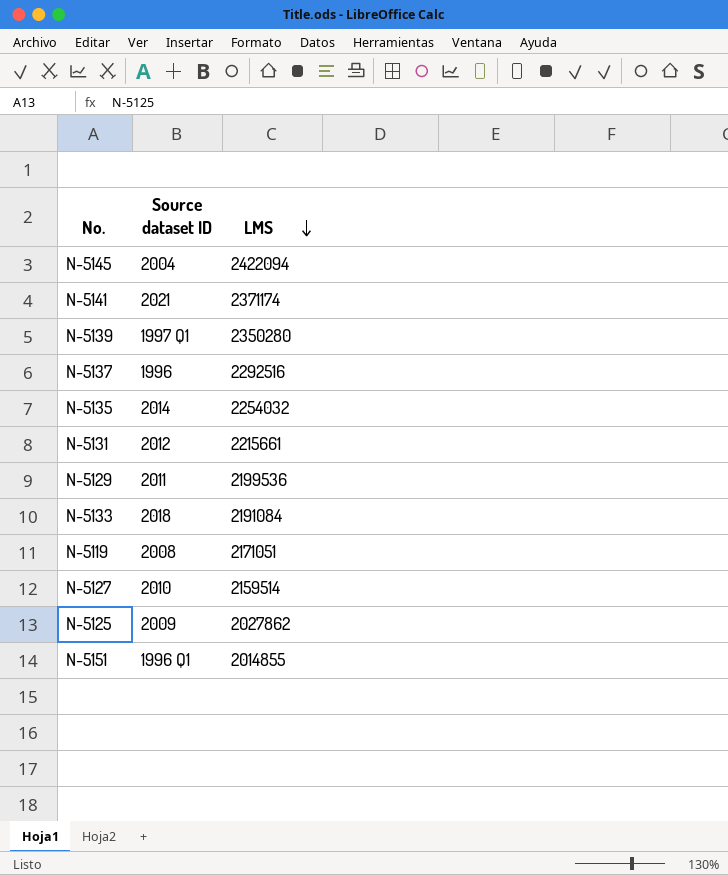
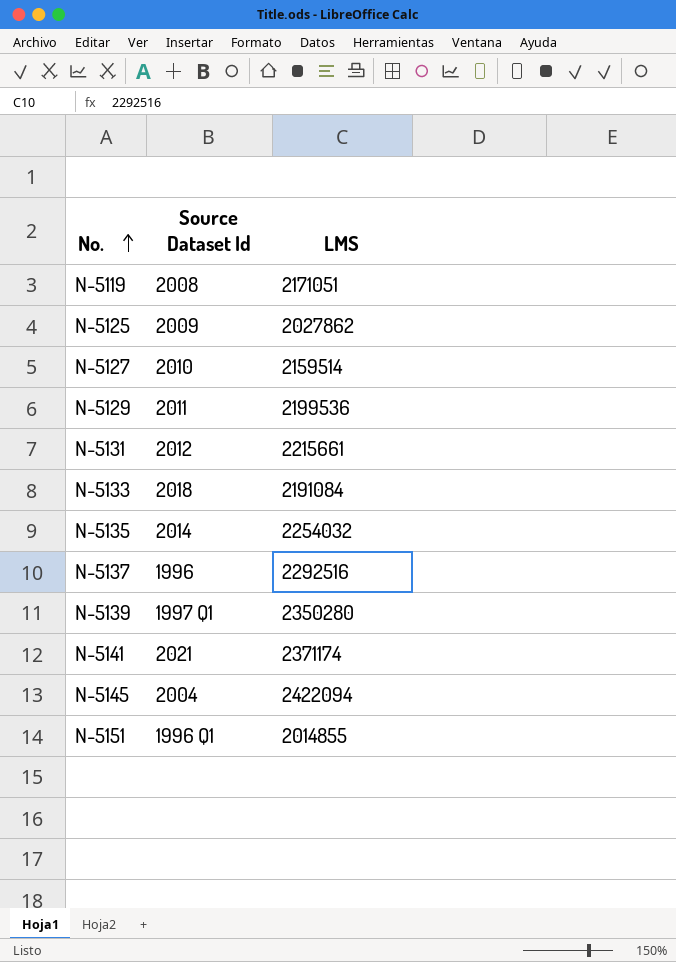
row order: LMS descending -> No. ascending
column name: Source dataset ID -> Source Dataset Id

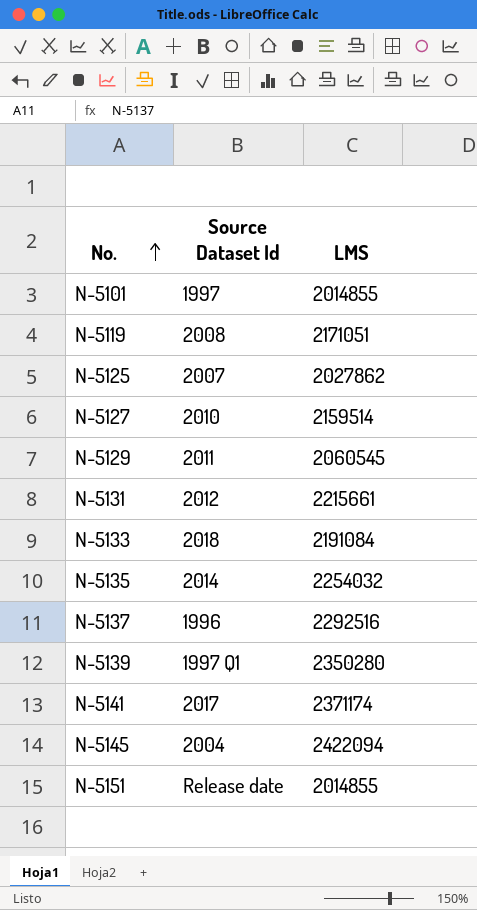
row N-5101: none -> 1997 | 2014855
N-5125 | Source Dataset Id: 2009 -> 2007
N-5129 | LMS: 2199536 -> 2060545
N-5141 | Source Dataset Id: 2021 -> 2017
N-5151 | Source Dataset Id: 1996 Q1 -> Release date

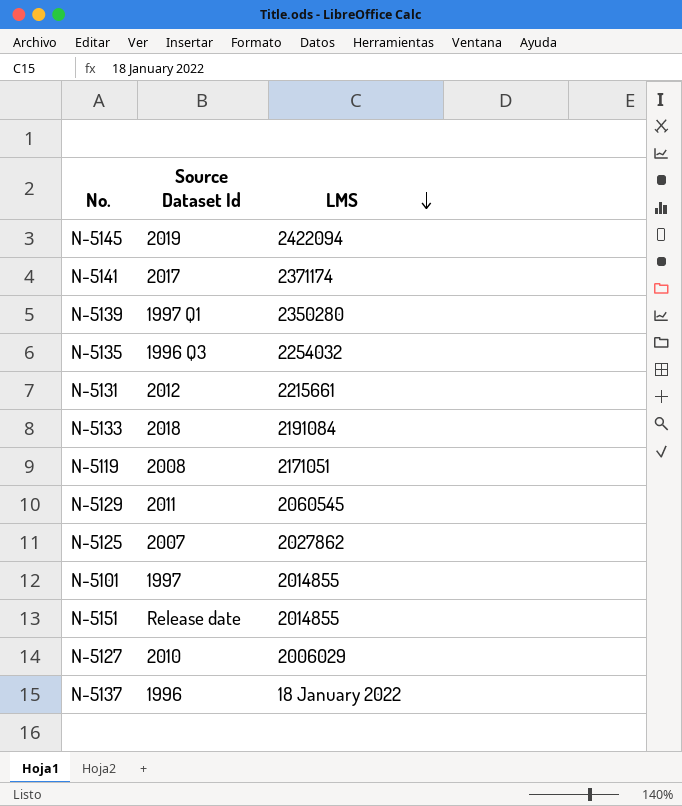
row order: No. ascending -> LMS descending
N-5145 | Source Dataset Id: 2004 -> 2019
N-5135 | Source Dataset Id: 2014 -> 1996 Q3
N-5127 | LMS: 2159514 -> 2006029
N-5137 | LMS: 2292516 -> 18 January 2022

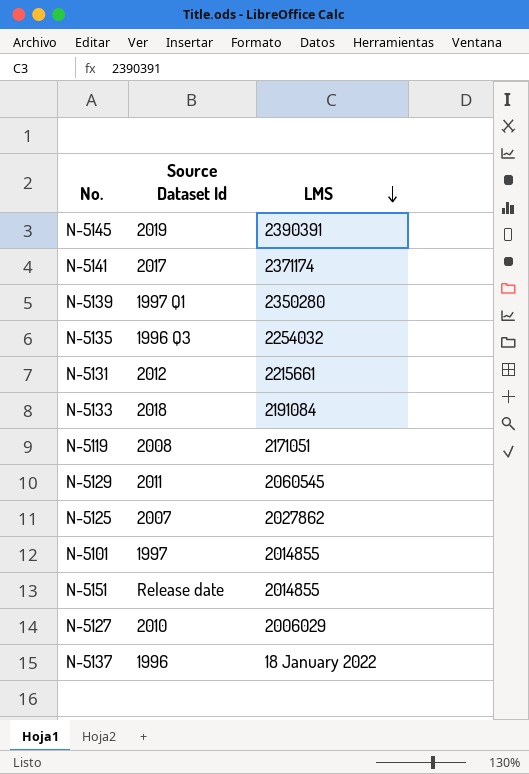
N-5145 | LMS: 2422094 -> 2390391

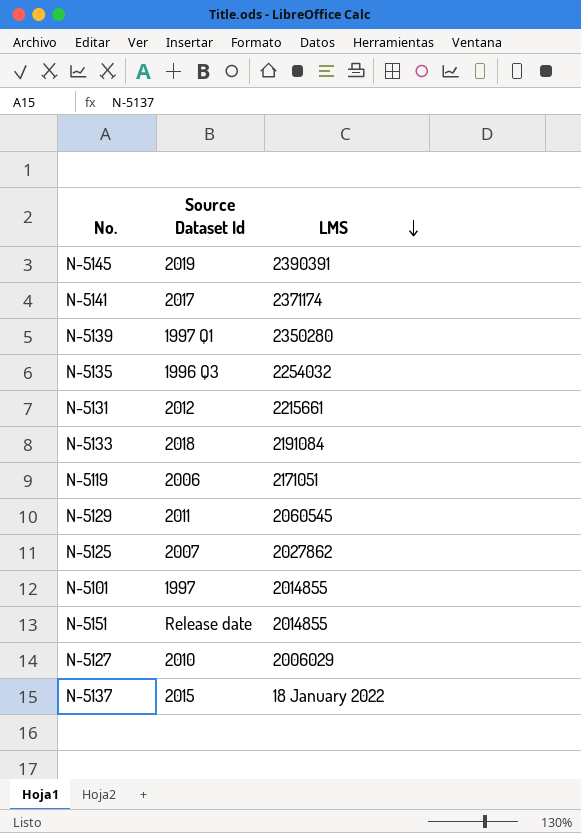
N-5119 | Source Dataset Id: 2008 -> 2006
N-5137 | Source Dataset Id: 1996 -> 2015

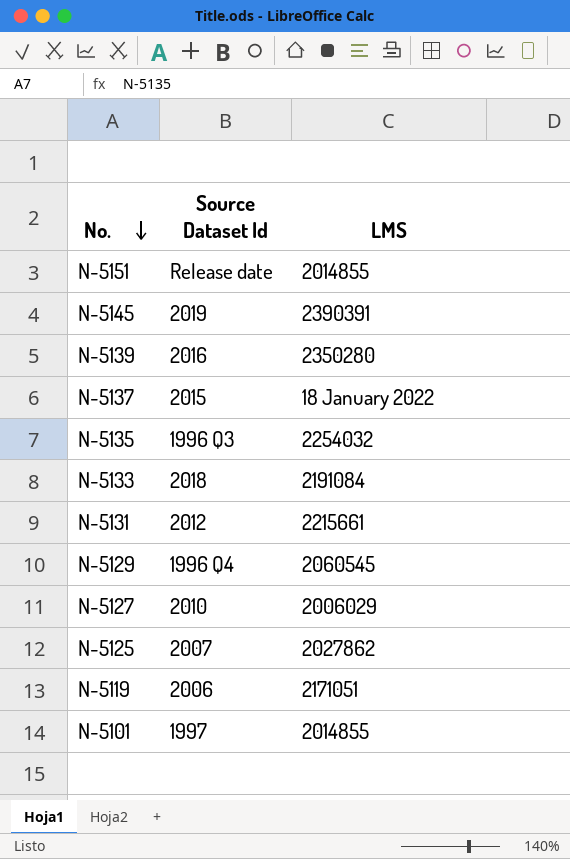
row order: LMS descending -> No. descending
row N-5141: 2017 | 2371174 -> none
N-5139 | Source Dataset Id: 1997 Q1 -> 2016
N-5129 | Source Dataset Id: 2011 -> 1996 Q4

